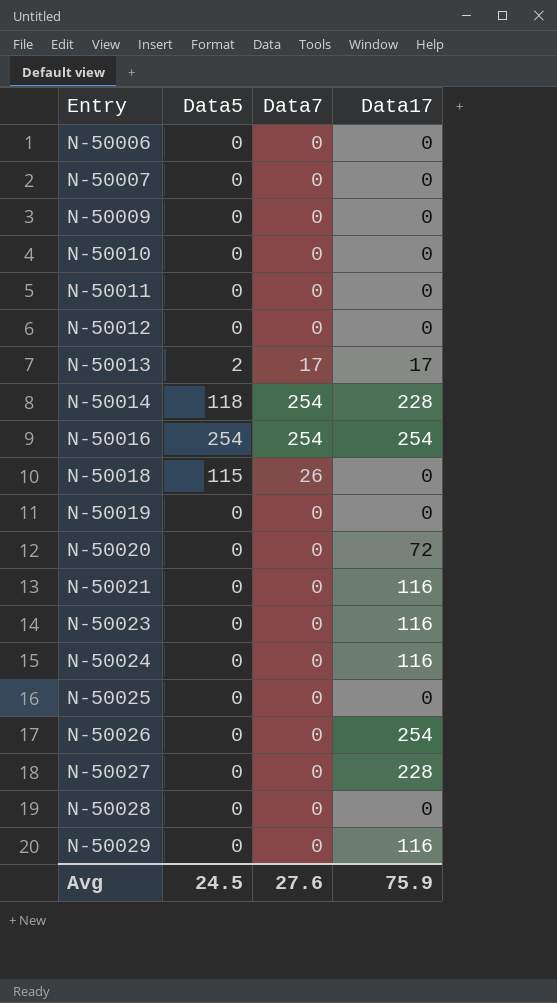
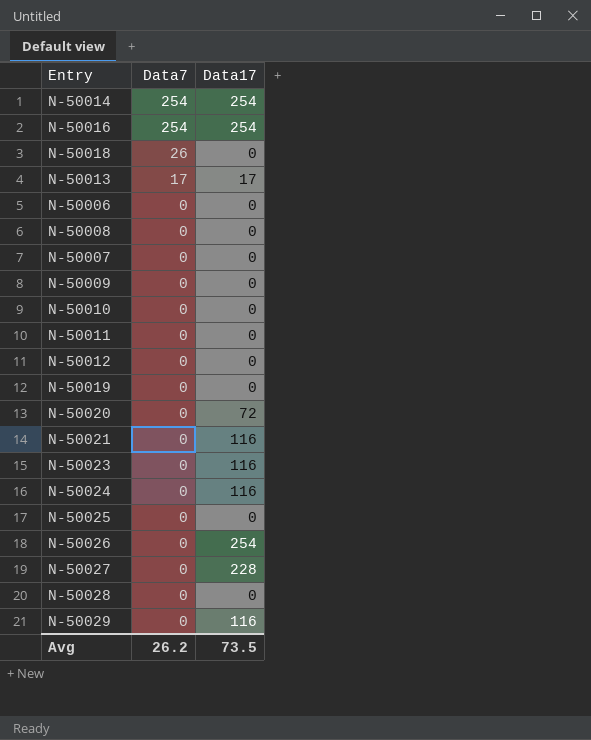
row order: Entry ascending -> Data7 descending
column Data5 | position: 2 -> none
N-50014 | Data17: 228 -> 254
row N-50008: none -> 0 | 0
Avg | Data7: 27.6 -> 26.2
Avg | Data17: 75.9 -> 73.5

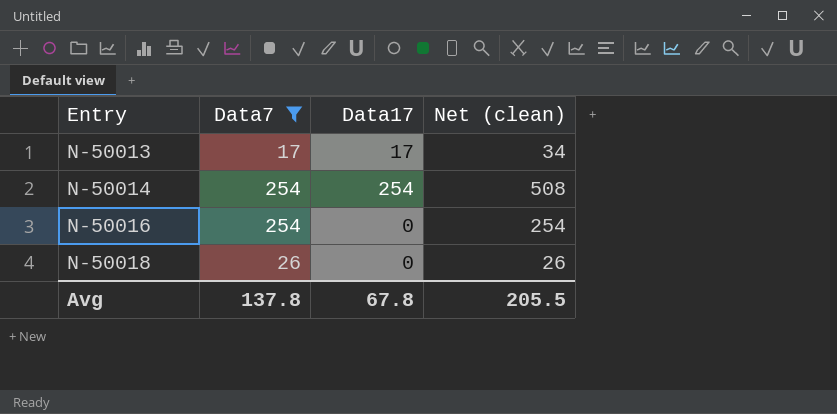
filter: none -> Data7 != 0
row order: Data7 descending -> Entry ascending
column Net (clean) | formula: none -> [Data7] + [Data17]
N-50016 | Data17: 254 -> 0
Avg | Data7: 26.2 -> 137.8
Avg | Data17: 73.5 -> 67.8

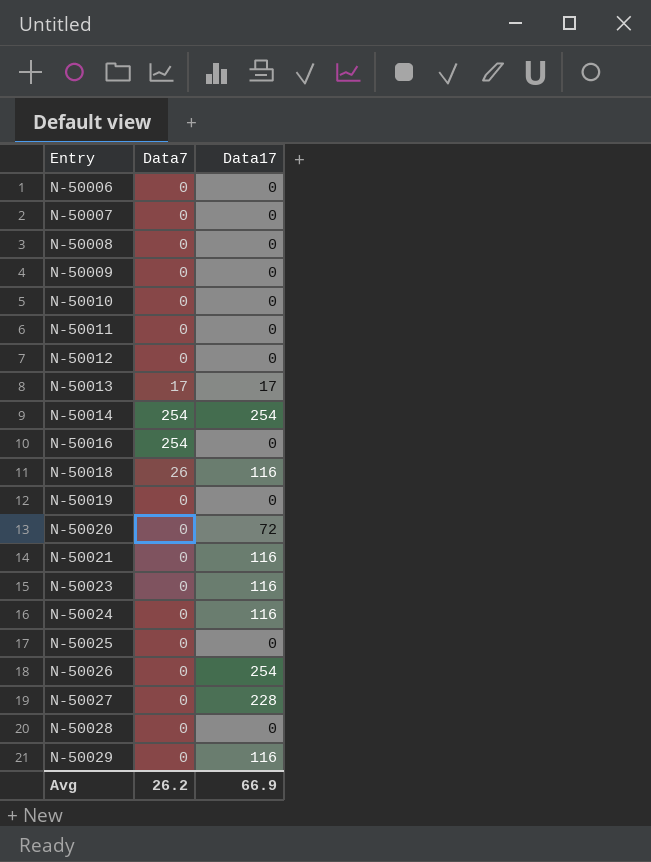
filter: Data7 != 0 -> none
column Net (clean) | formula: [Data7] + [Data17] -> none
N-50018 | Data17: 0 -> 116
Avg | Data7: 137.8 -> 26.2
Avg | Data17: 67.8 -> 66.9

